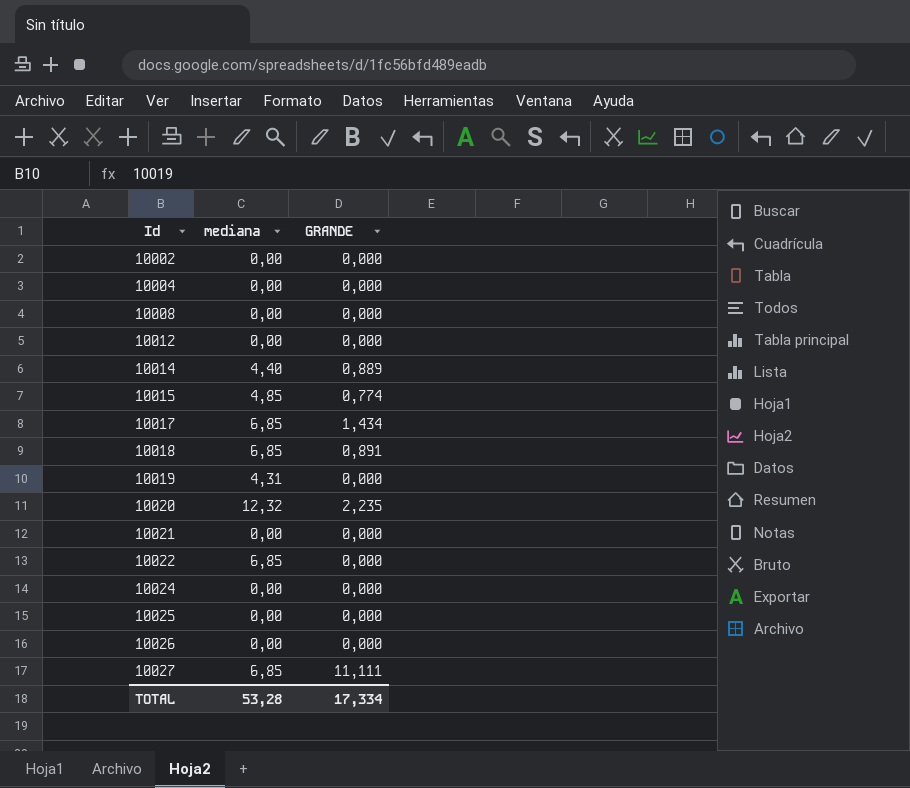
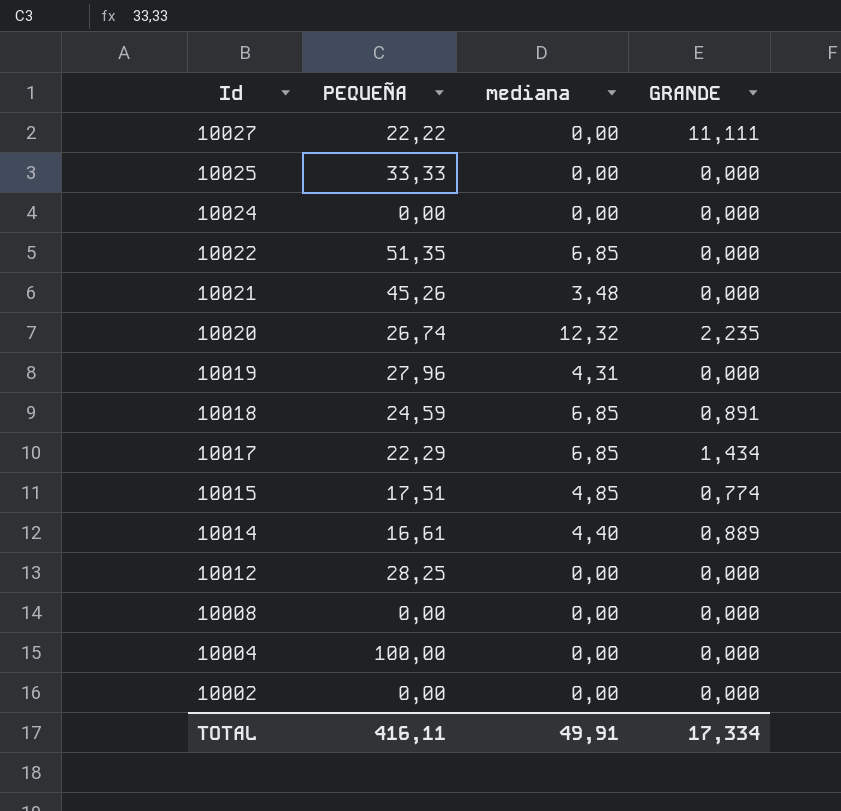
row order: Id ascending -> Id descending
column PEQUEÑA | position: none -> 2
row 10026: 0,00 | 0,000 -> none
10027 | mediana: 6,85 -> 0,00
10021 | mediana: 0,00 -> 3,48
TOTAL | mediana: 53,28 -> 49,91

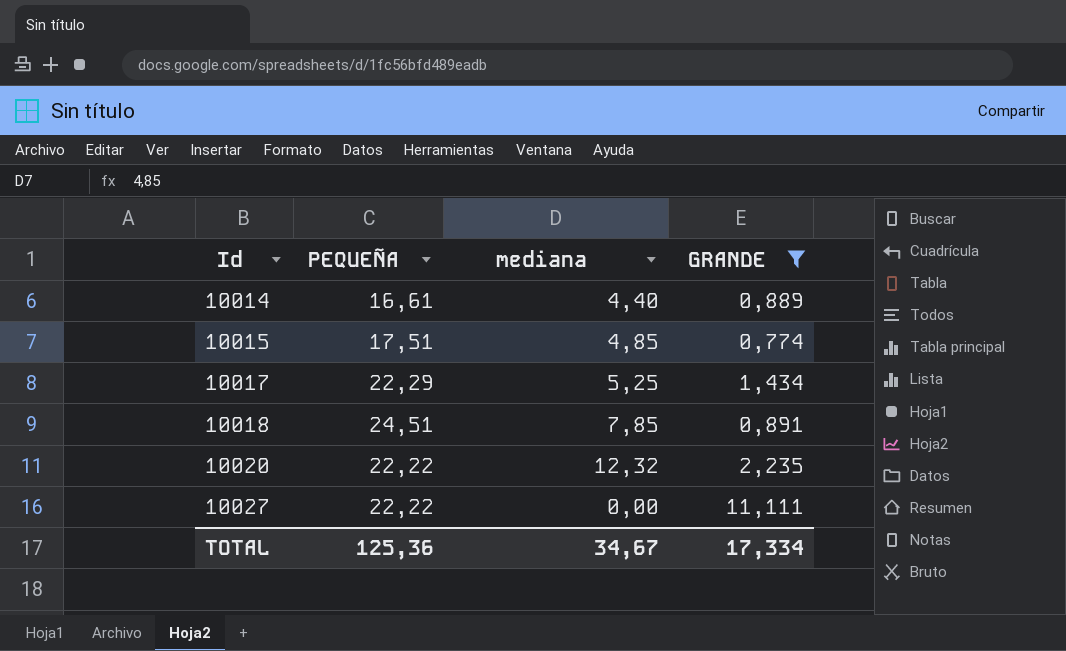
filter: none -> GRANDE != 0,000
row order: Id descending -> Id ascending
10017 | mediana: 6,85 -> 5,25
10018 | PEQUEÑA: 24,59 -> 24,51
10018 | mediana: 6,85 -> 7,85
10020 | PEQUEÑA: 26,74 -> 22,22
TOTAL | PEQUEÑA: 416,11 -> 125,36
TOTAL | mediana: 49,91 -> 34,67

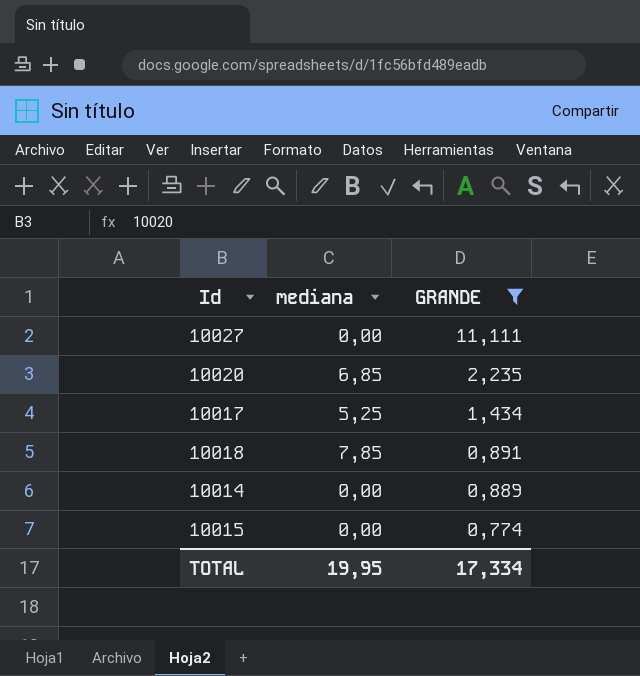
row order: Id ascending -> GRANDE descending
column PEQUEÑA | position: 2 -> none
10020 | mediana: 12,32 -> 6,85
10014 | mediana: 4,40 -> 0,00
10015 | mediana: 4,85 -> 0,00
TOTAL | mediana: 34,67 -> 19,95

